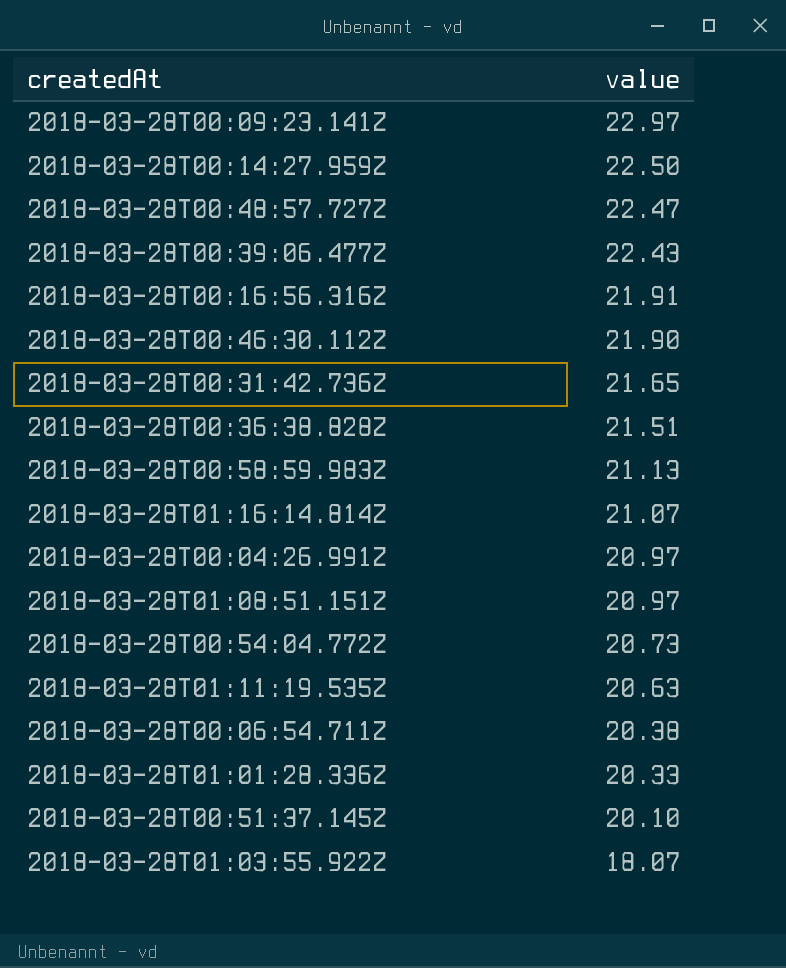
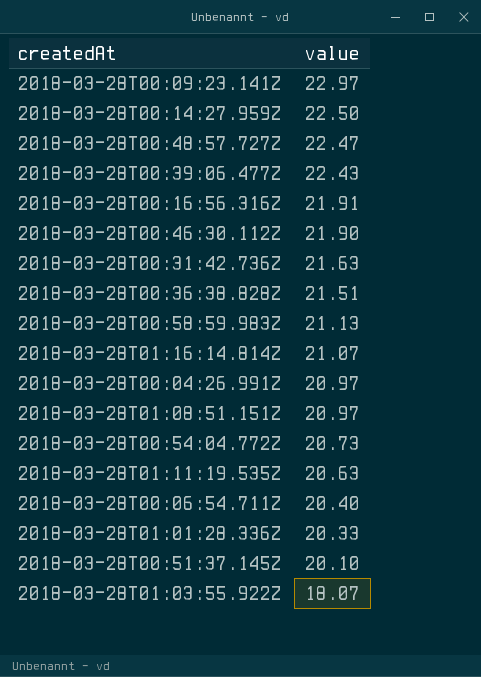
2018-03-28T00:31:42.736Z | value: 21.65 -> 21.63
2018-03-28T00:06:54.711Z | value: 20.38 -> 20.40

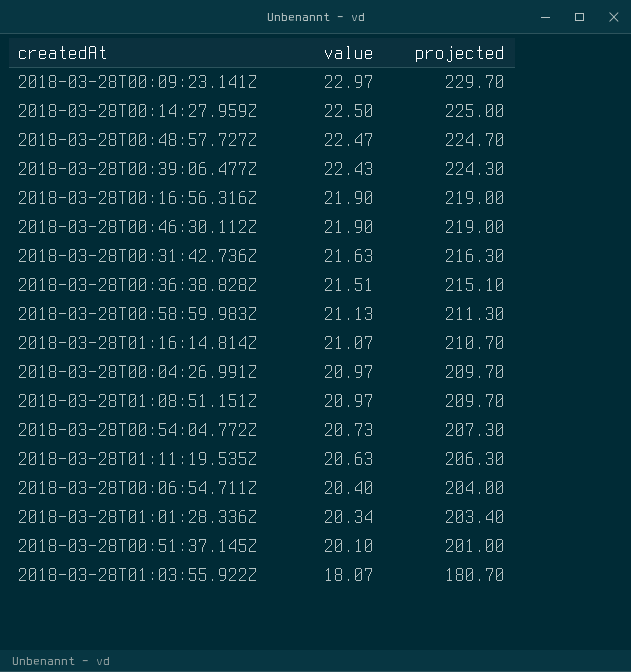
column projected | formula: none -> [value] * 10
2018-03-28T00:16:56.316Z | value: 21.91 -> 21.90
2018-03-28T01:01:28.336Z | value: 20.33 -> 20.34

